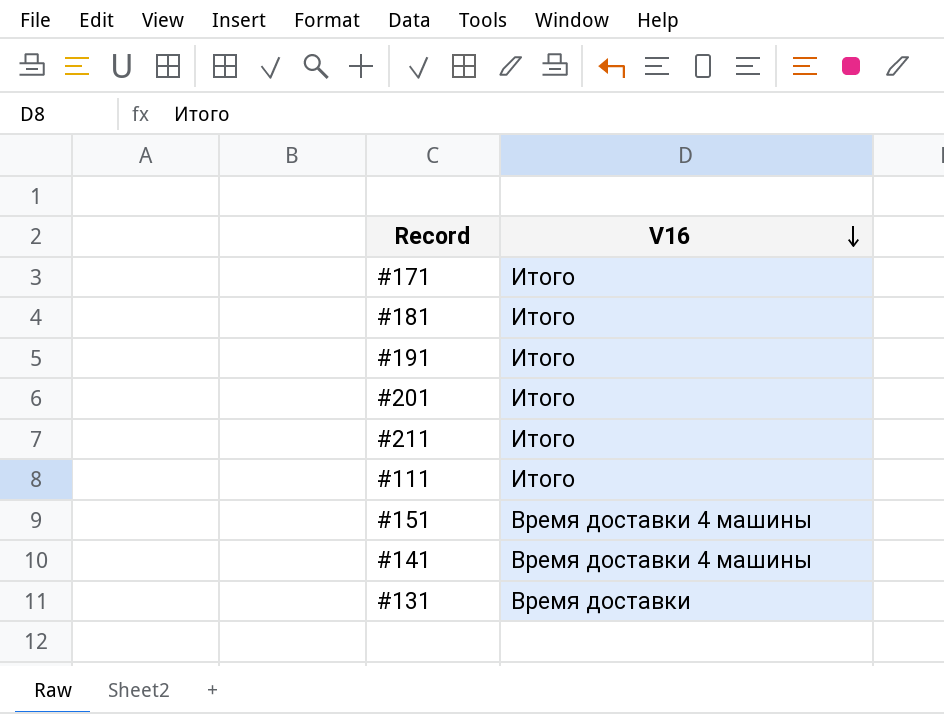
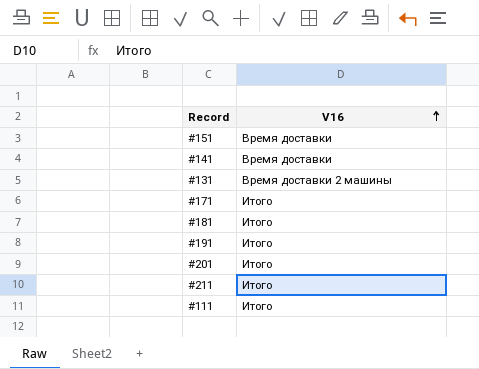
row order: V16 descending -> V16 ascending
#151 | V16: Время доставки 4 машины -> Время доставки
#141 | V16: Время доставки 4 машины -> Время доставки
#131 | V16: Время доставки -> Время доставки 2 машины

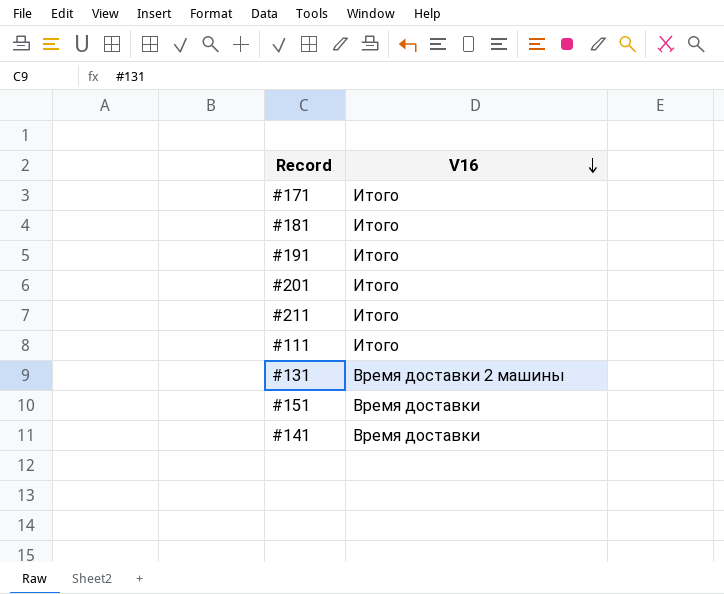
row order: V16 ascending -> V16 descending

